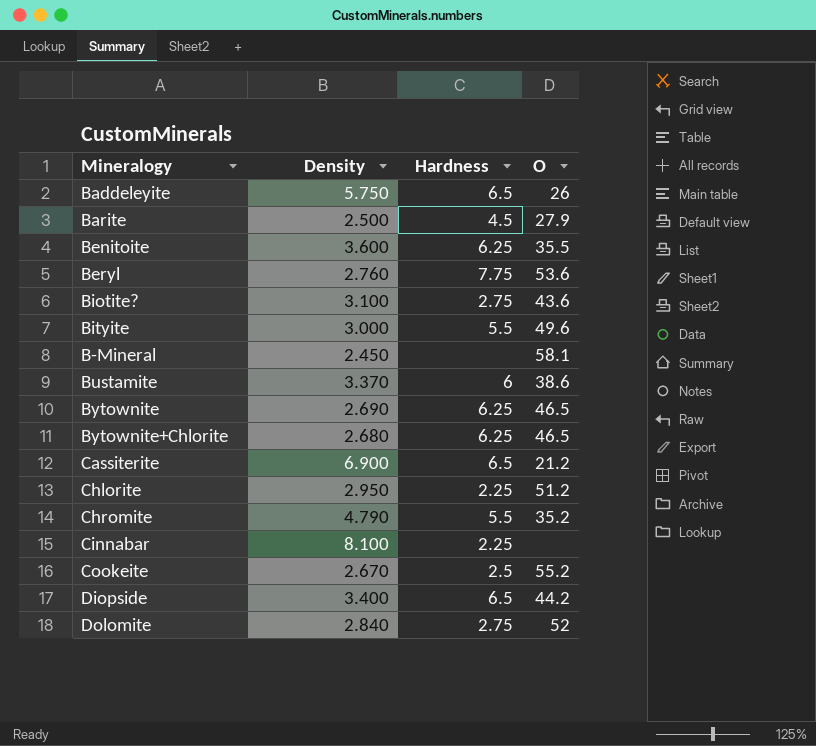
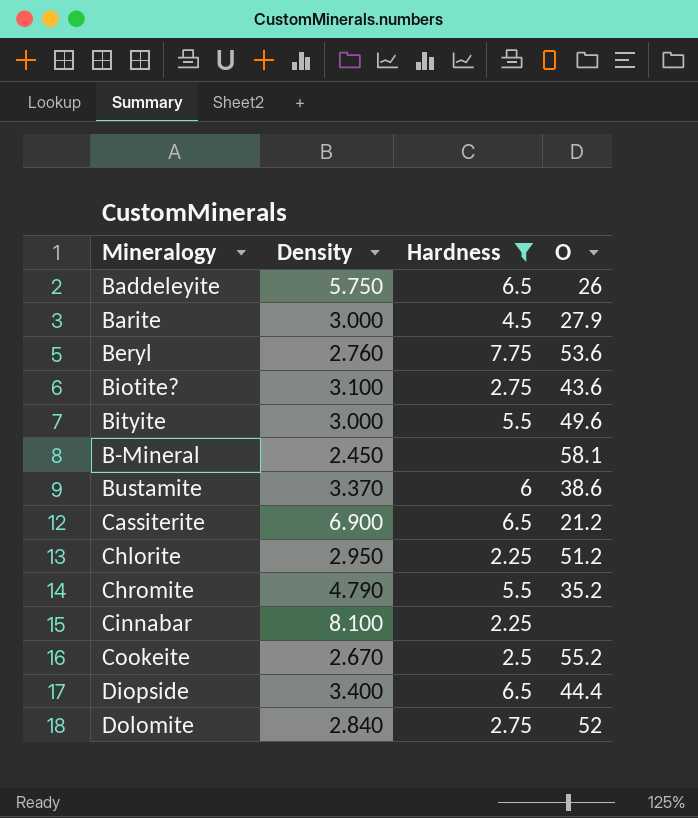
filter: none -> Hardness != 6.25
Barite | Density: 2.500 -> 3.000
Diopside | O: 44.2 -> 44.4

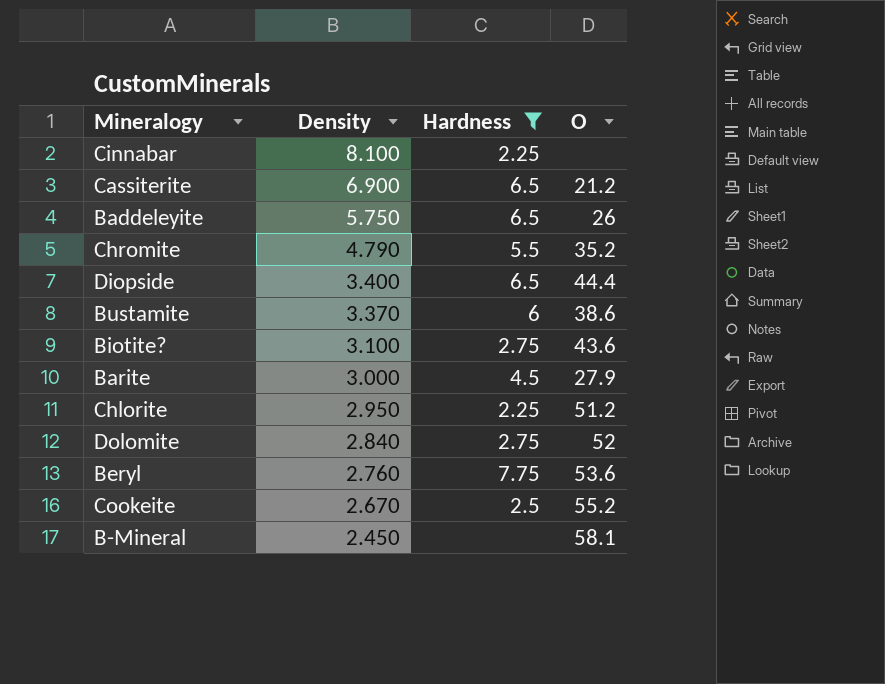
row order: none -> Density descending
row Bityite: 3.000 | 5.5 | 49.6 -> none

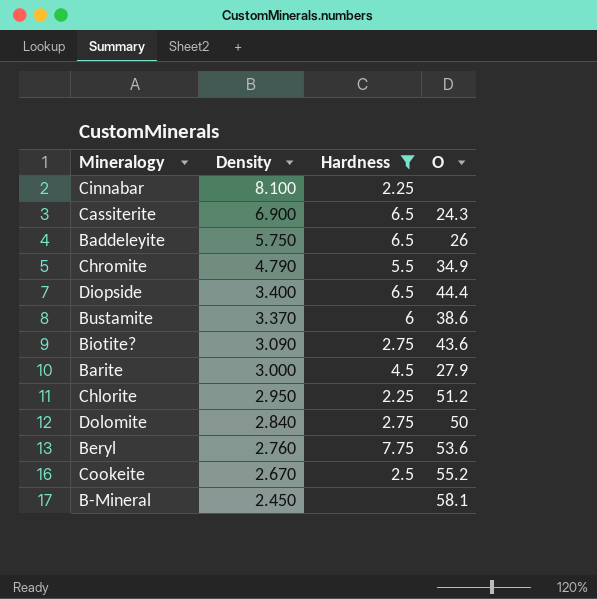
Cassiterite | O: 21.2 -> 24.3
Chromite | O: 35.2 -> 34.9
Biotite? | Density: 3.100 -> 3.090
Dolomite | O: 52 -> 50

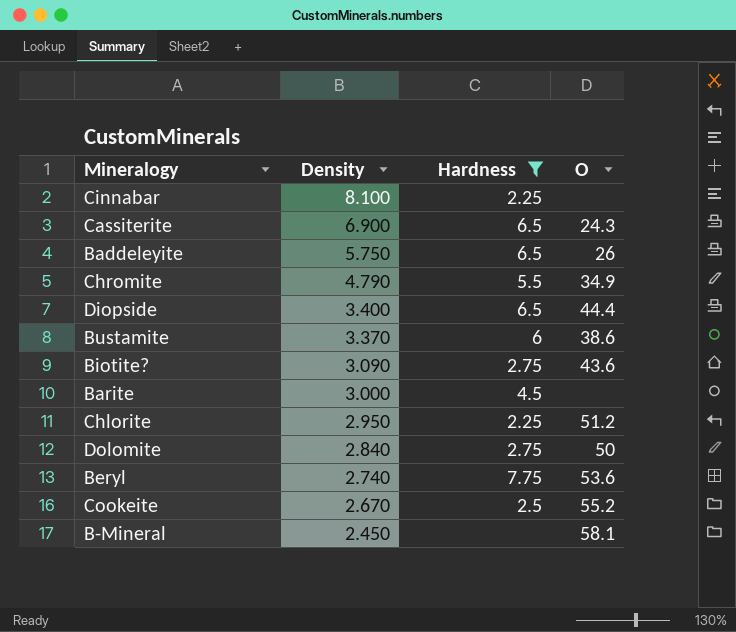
Barite | O: 27.9 -> none
Beryl | Density: 2.760 -> 2.740

